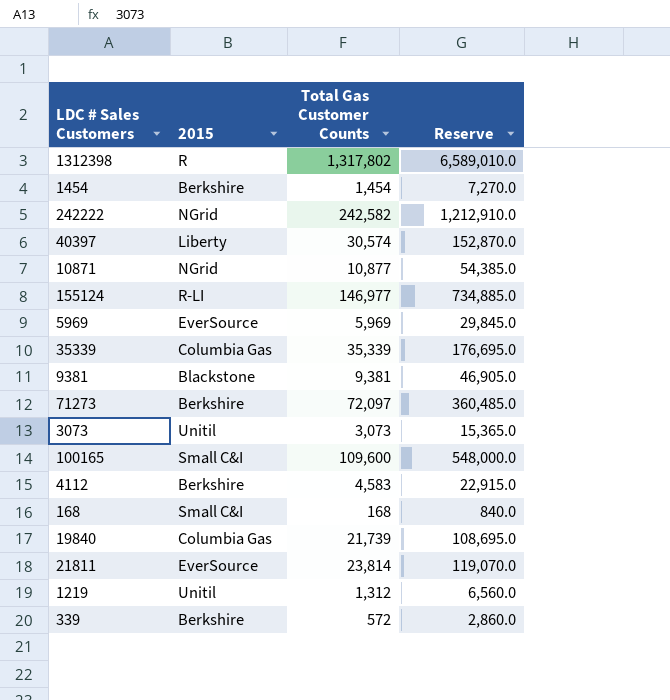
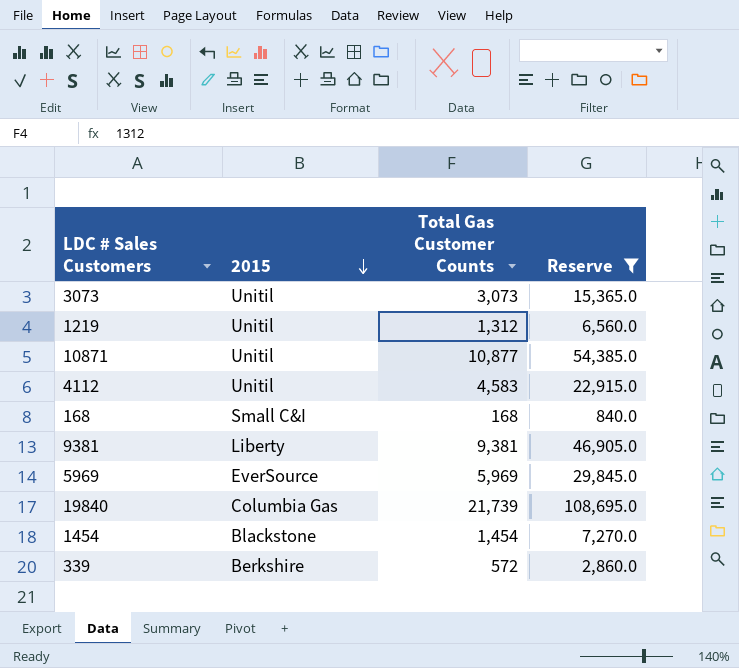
filter: none -> Reserve <= 108,695.0
row order: none -> 2015 descending
10871 | 2015: NGrid -> Unitil
4112 | 2015: Berkshire -> Unitil
9381 | 2015: Blackstone -> Liberty
1454 | 2015: Berkshire -> Blackstone

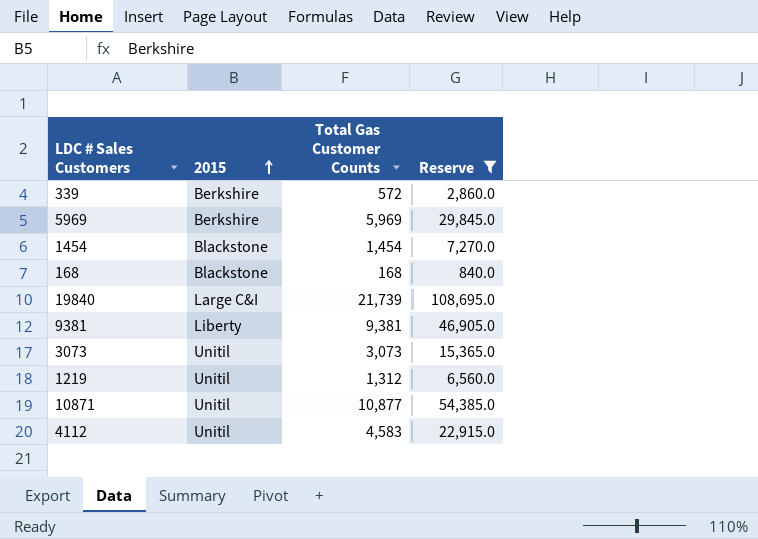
row order: 2015 descending -> 2015 ascending
5969 | 2015: EverSource -> Berkshire
168 | 2015: Small C&I -> Blackstone
19840 | 2015: Columbia Gas -> Large C&I

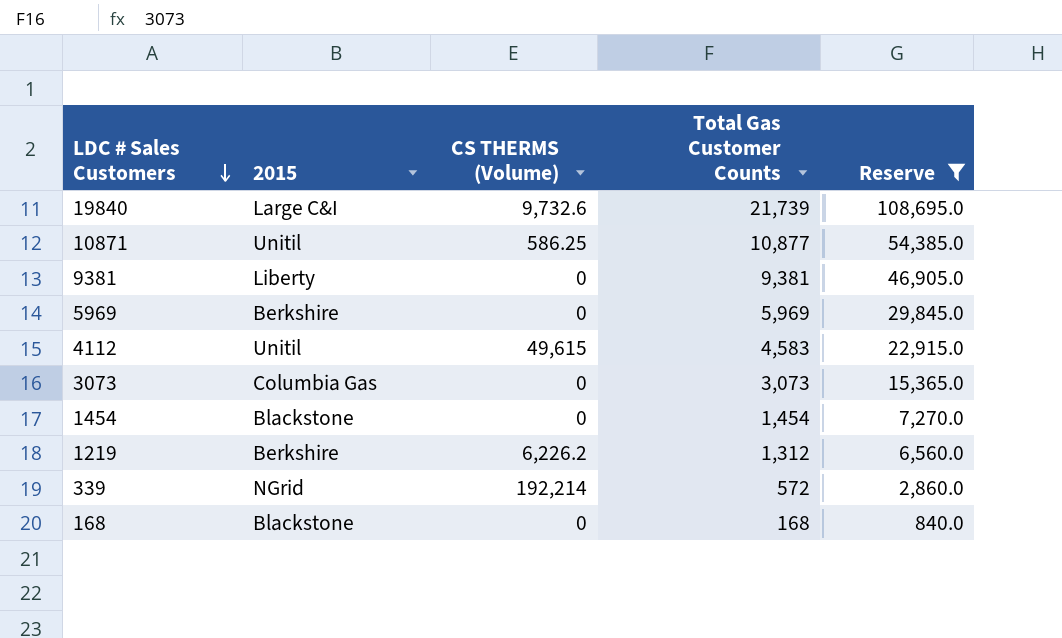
row order: 2015 ascending -> LDC # Sales Customers descending
column CS THERMS (Volume) | position: none -> 3
3073 | 2015: Unitil -> Columbia Gas
1219 | 2015: Unitil -> Berkshire
339 | 2015: Berkshire -> NGrid

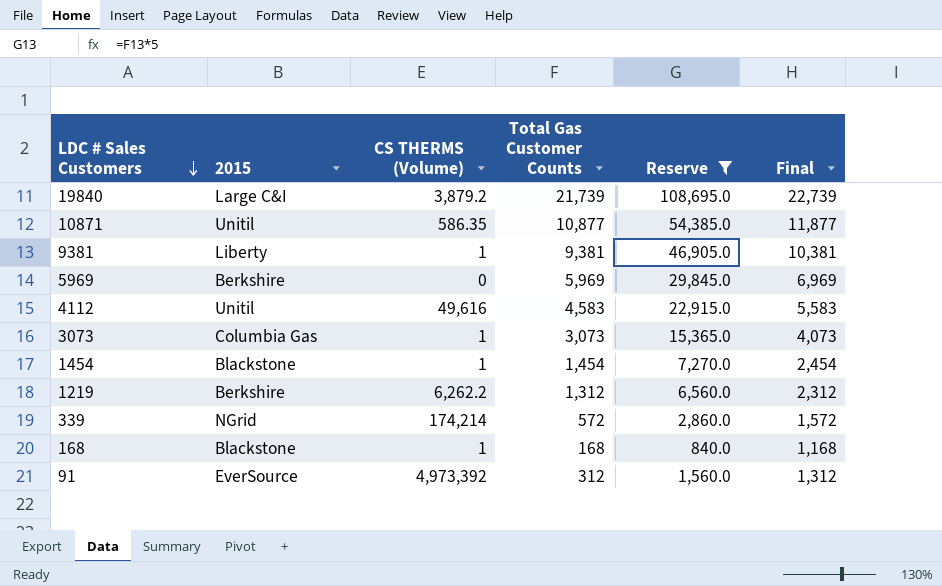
column Final | formula: none -> [Total Gas Customer Counts] + 1000
19840 | CS THERMS (Volume): 9,732.6 -> 3,879.2
10871 | CS THERMS (Volume): 586.25 -> 586.35
9381 | CS THERMS (Volume): 0 -> 1
4112 | CS THERMS (Volume): 49,615 -> 49,616
3073 | CS THERMS (Volume): 0 -> 1
1454 | CS THERMS (Volume): 0 -> 1
1219 | CS THERMS (Volume): 6,226.2 -> 6,262.2
339 | CS THERMS (Volume): 192,214 -> 174,214
168 | CS THERMS (Volume): 0 -> 1
row 91: none -> EverSource | 4,973,392 | 312 | 1,560.0 | 1,312

